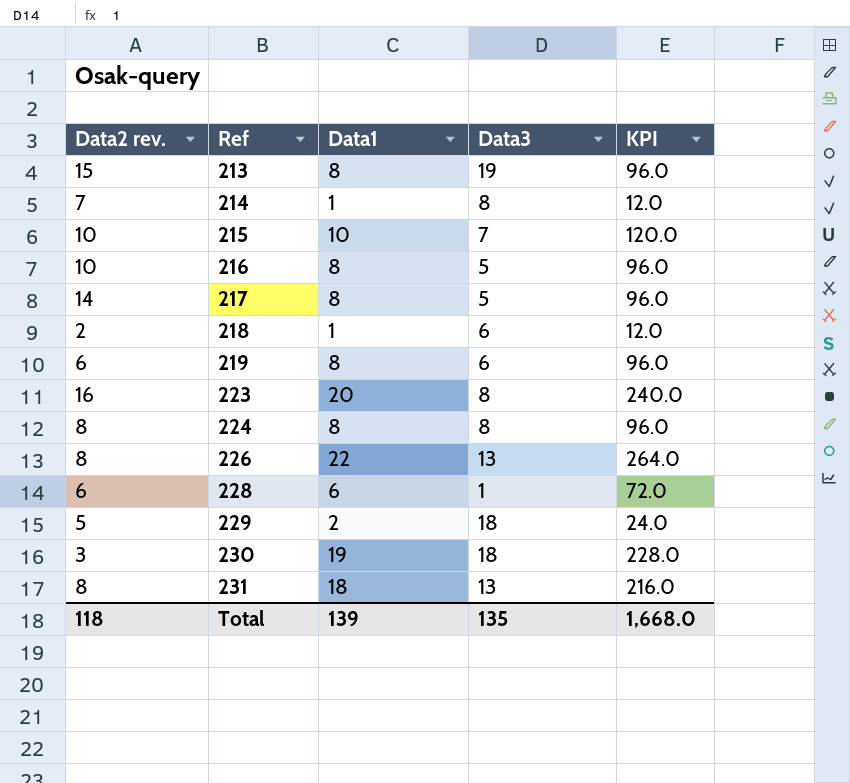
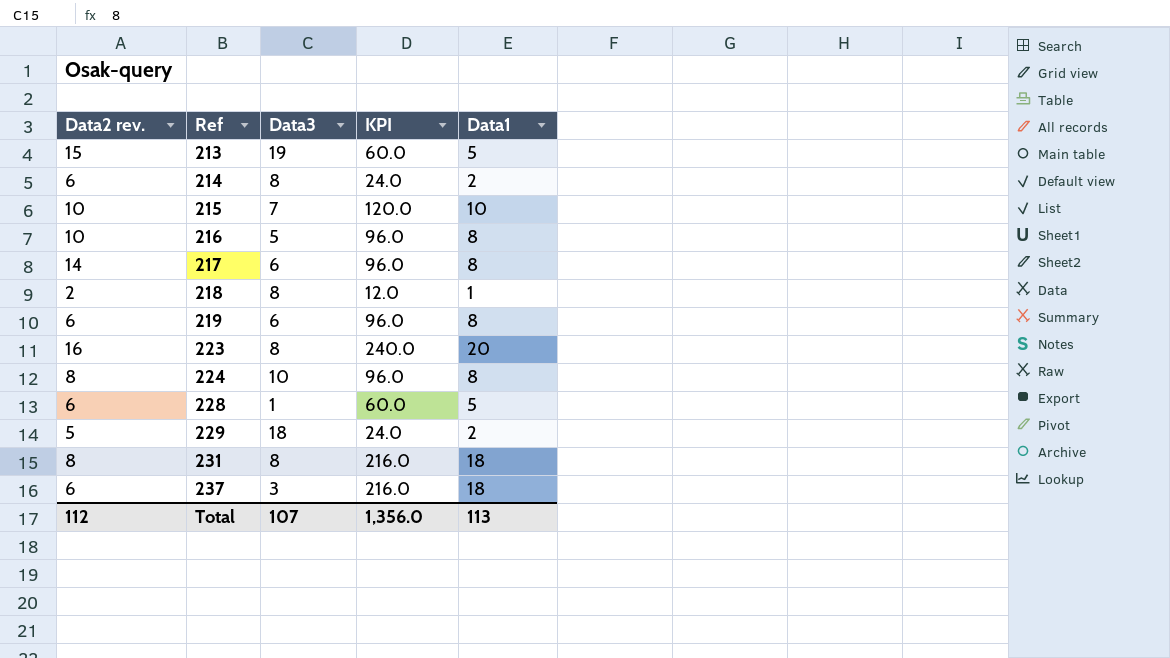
column Data1 | position: 3 -> 5
row 226: 8 | 22 | 13 | 264.0 -> none
row 230: 3 | 19 | 18 | 228.0 -> none
213 | KPI: 96.0 -> 60.0
213 | Data1: 8 -> 5
214 | Data2 rev.: 7 -> 6
214 | KPI: 12.0 -> 24.0
214 | Data1: 1 -> 2
217 | Data3: 5 -> 6
218 | Data3: 6 -> 8
224 | Data3: 8 -> 10
228 | KPI: 72.0 -> 60.0
228 | Data1: 6 -> 5
231 | Data3: 13 -> 8
row 237: none -> 6 | 3 | 216.0 | 18
Total | Data2 rev.: 118 -> 112
Total | Data3: 135 -> 107
Total | KPI: 1,668.0 -> 1,356.0
Total | Data1: 139 -> 113

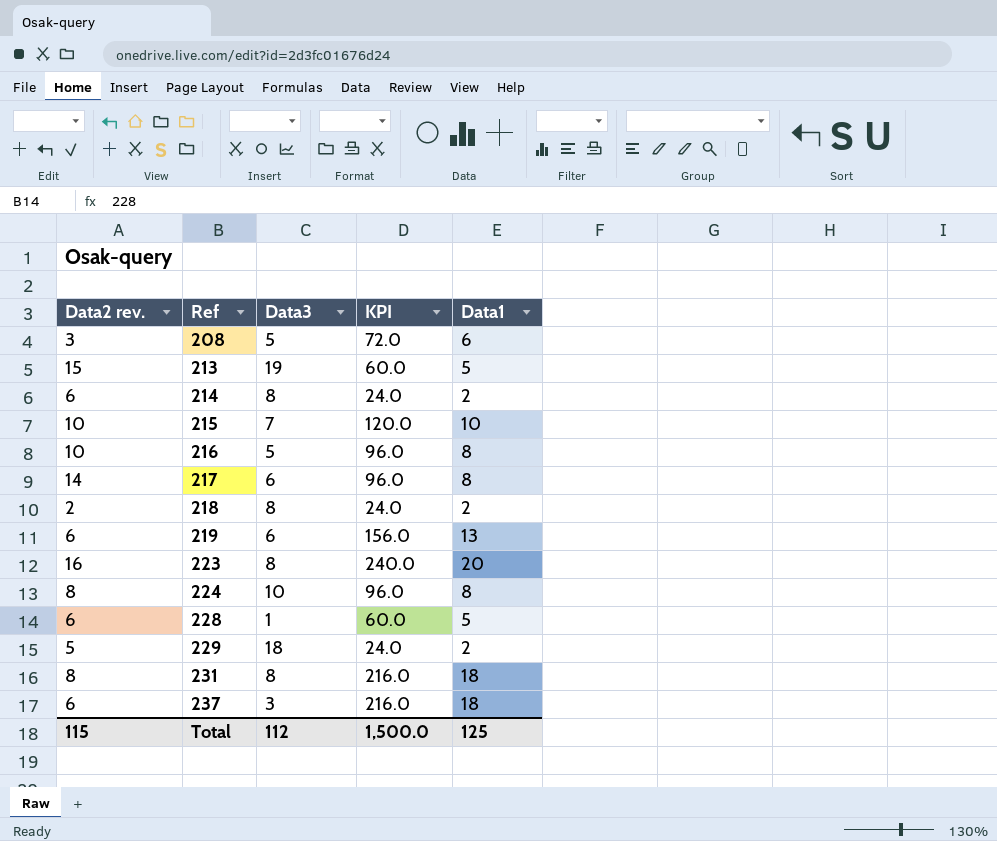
row 208: none -> 3 | 5 | 72.0 | 6
218 | KPI: 12.0 -> 24.0
218 | Data1: 1 -> 2
219 | KPI: 96.0 -> 156.0
219 | Data1: 8 -> 13
Total | Data2 rev.: 112 -> 115
Total | Data3: 107 -> 112
Total | KPI: 1,356.0 -> 1,500.0
Total | Data1: 113 -> 125

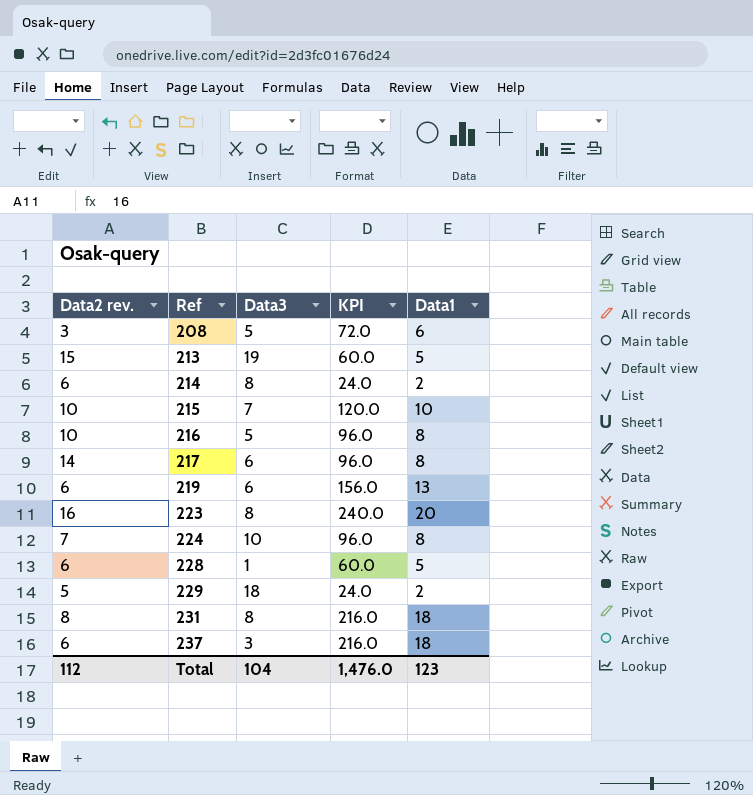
row 218: 2 | 8 | 24.0 | 2 -> none
224 | Data2 rev.: 8 -> 7
Total | Data2 rev.: 115 -> 112
Total | Data3: 112 -> 104
Total | KPI: 1,500.0 -> 1,476.0
Total | Data1: 125 -> 123

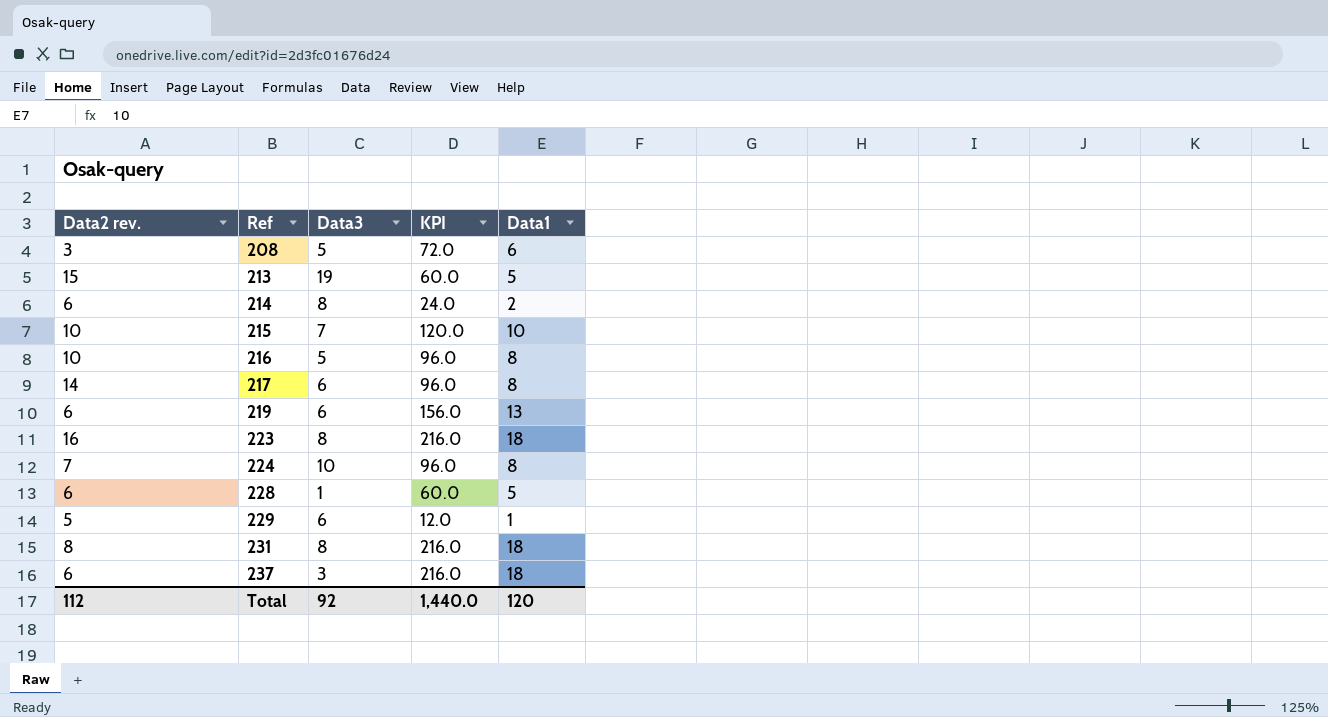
223 | KPI: 240.0 -> 216.0
223 | Data1: 20 -> 18
229 | Data3: 18 -> 6
229 | KPI: 24.0 -> 12.0
229 | Data1: 2 -> 1
Total | Data3: 104 -> 92
Total | KPI: 1,476.0 -> 1,440.0
Total | Data1: 123 -> 120

